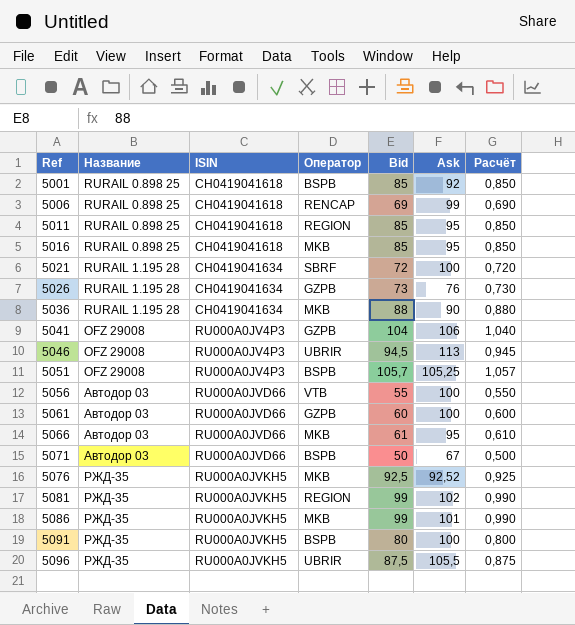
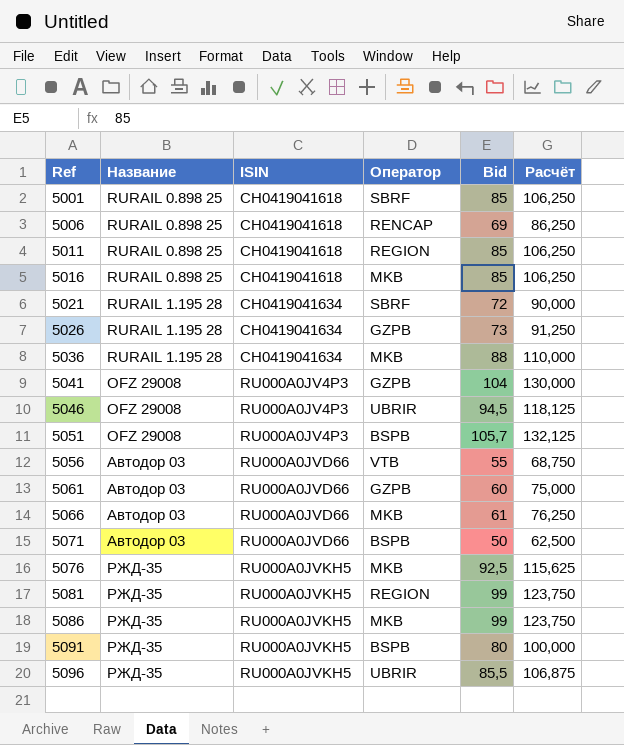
column Ask | position: 6 -> none
column Расчёт | formula: [Bid] * 0,01 -> [Bid] * 1,25
5001 | Оператор: BSPB -> SBRF
5096 | Bid: 87,5 -> 85,5

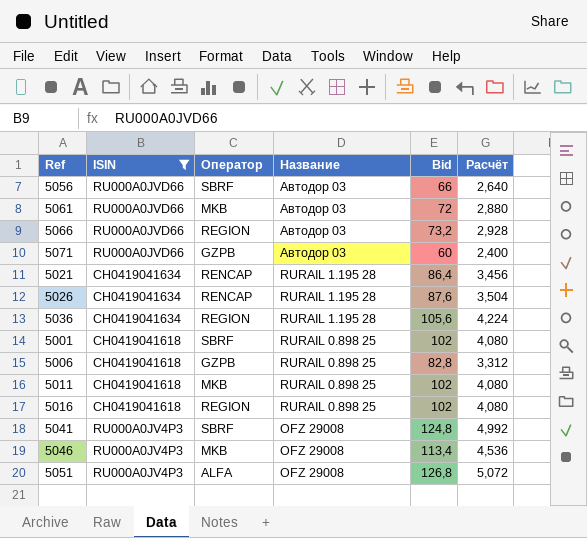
filter: none -> ISIN != RU000A0JVKH5
row order: Ref ascending -> Название descending
column Название | position: 2 -> 4
column Расчёт | formula: [Bid] * 1,25 -> [Bid] * 0,04
5056 | Оператор: VTB -> SBRF
5056 | Bid: 55 -> 66
5061 | Оператор: GZPB -> MKB
5061 | Bid: 60 -> 72
5066 | Оператор: MKB -> REGION
5066 | Bid: 61 -> 73,2
5071 | Оператор: BSPB -> GZPB
5071 | Bid: 50 -> 60
5021 | Оператор: SBRF -> RENCAP
5021 | Bid: 72 -> 86,4
5026 | Оператор: GZPB -> RENCAP
5026 | Bid: 73 -> 87,6
5036 | Оператор: MKB -> REGION
5036 | Bid: 88 -> 105,6
5001 | Bid: 85 -> 102
5006 | Оператор: RENCAP -> GZPB
5006 | Bid: 69 -> 82,8
5011 | Оператор: REGION -> MKB
5011 | Bid: 85 -> 102
5016 | Оператор: MKB -> REGION
5016 | Bid: 85 -> 102
5041 | Оператор: GZPB -> SBRF
5041 | Bid: 104 -> 124,8
5046 | Оператор: UBRIR -> MKB
5046 | Bid: 94,5 -> 113,4
5051 | Оператор: BSPB -> ALFA
5051 | Bid: 105,7 -> 126,8

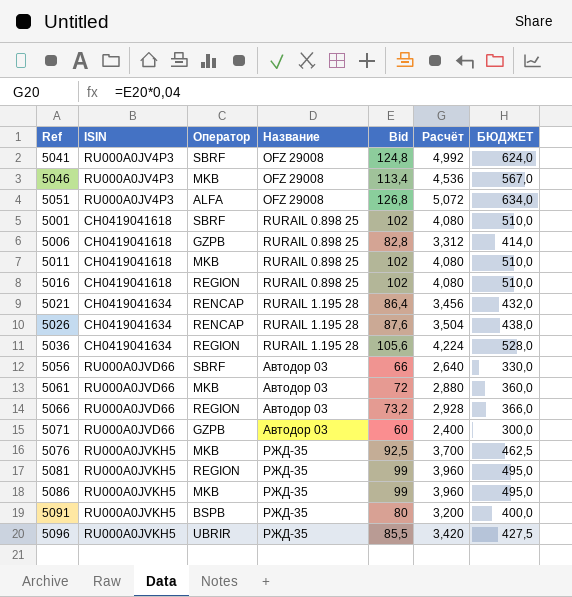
filter: ISIN != RU000A0JVKH5 -> none
row order: Название descending -> Название ascending
column БЮДЖЕТ | formula: none -> [Bid] * 5

